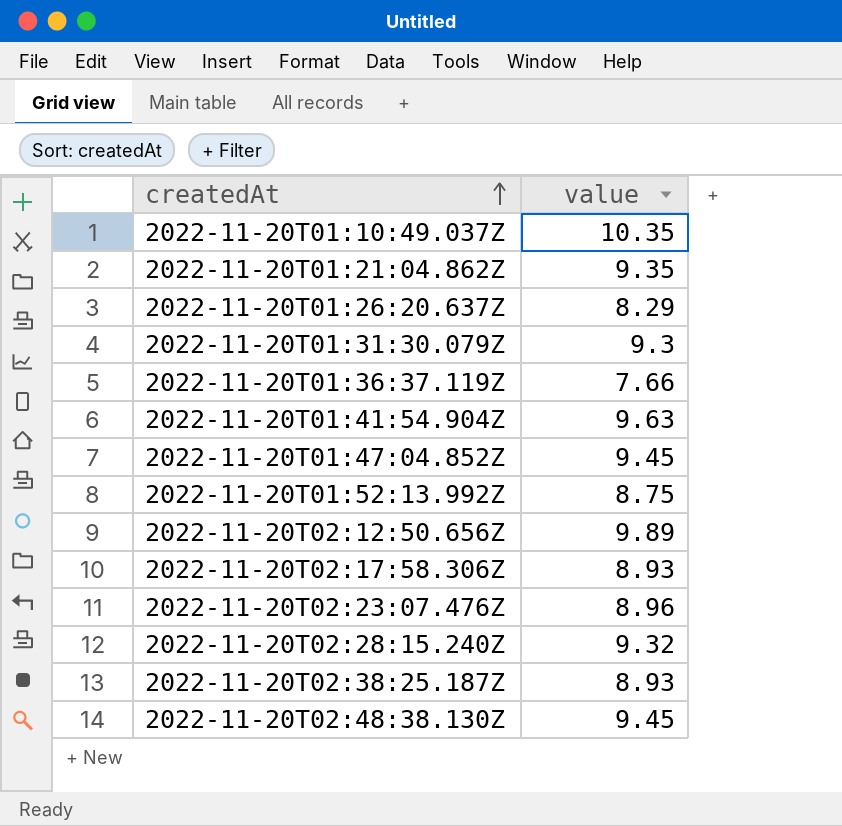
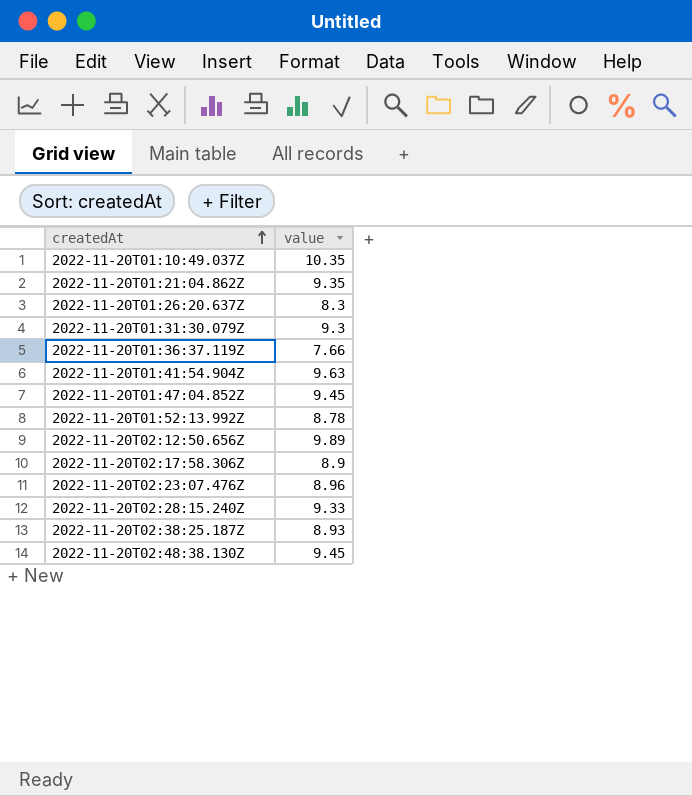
2022-11-20T01:26:20.637Z | value: 8.29 -> 8.3
2022-11-20T01:52:13.992Z | value: 8.75 -> 8.78
2022-11-20T02:17:58.306Z | value: 8.93 -> 8.9
2022-11-20T02:28:15.240Z | value: 9.32 -> 9.33

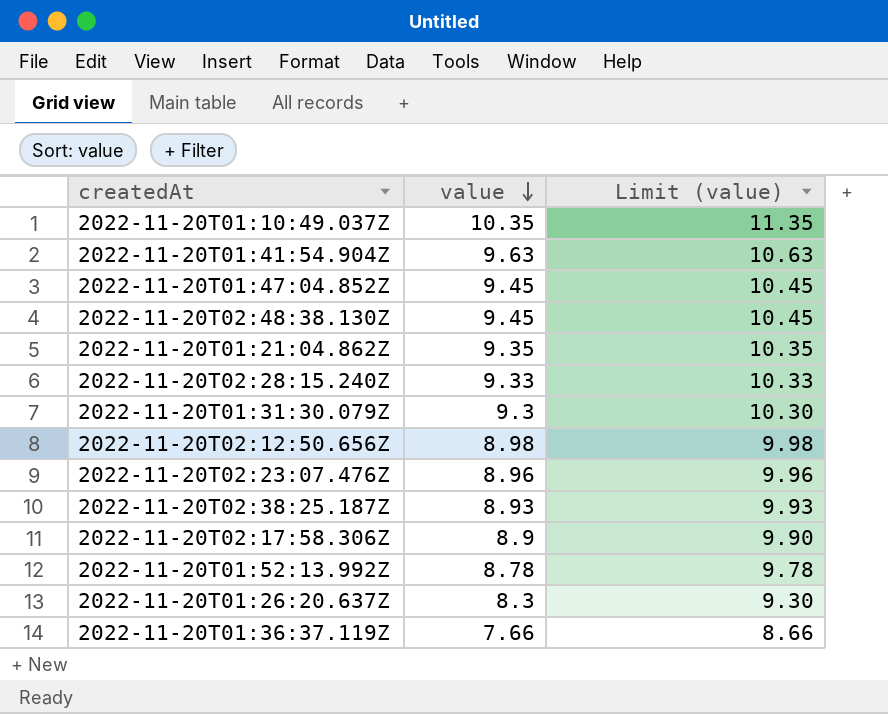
row order: createdAt ascending -> value descending
column Limit (value) | formula: none -> [value] + 1
2022-11-20T02:12:50.656Z | value: 9.89 -> 8.98

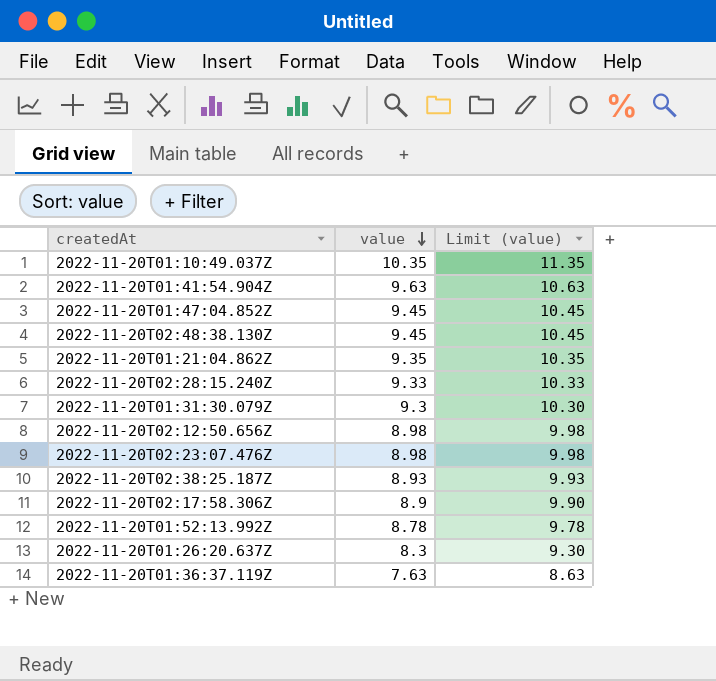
2022-11-20T02:23:07.476Z | value: 8.96 -> 8.98
2022-11-20T02:23:07.476Z | Limit (value): 9.96 -> 9.98
2022-11-20T01:36:37.119Z | value: 7.66 -> 7.63
2022-11-20T01:36:37.119Z | Limit (value): 8.66 -> 8.63

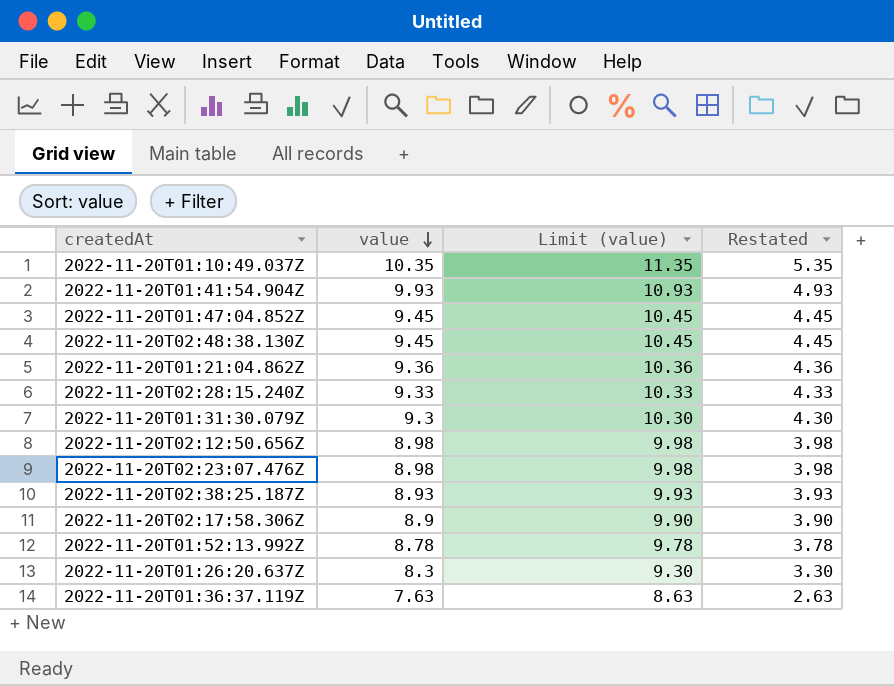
column Restated | formula: none -> [value] - 5
2022-11-20T01:41:54.904Z | value: 9.63 -> 9.93
2022-11-20T01:41:54.904Z | Limit (value): 10.63 -> 10.93
2022-11-20T01:21:04.862Z | value: 9.35 -> 9.36
2022-11-20T01:21:04.862Z | Limit (value): 10.35 -> 10.36

